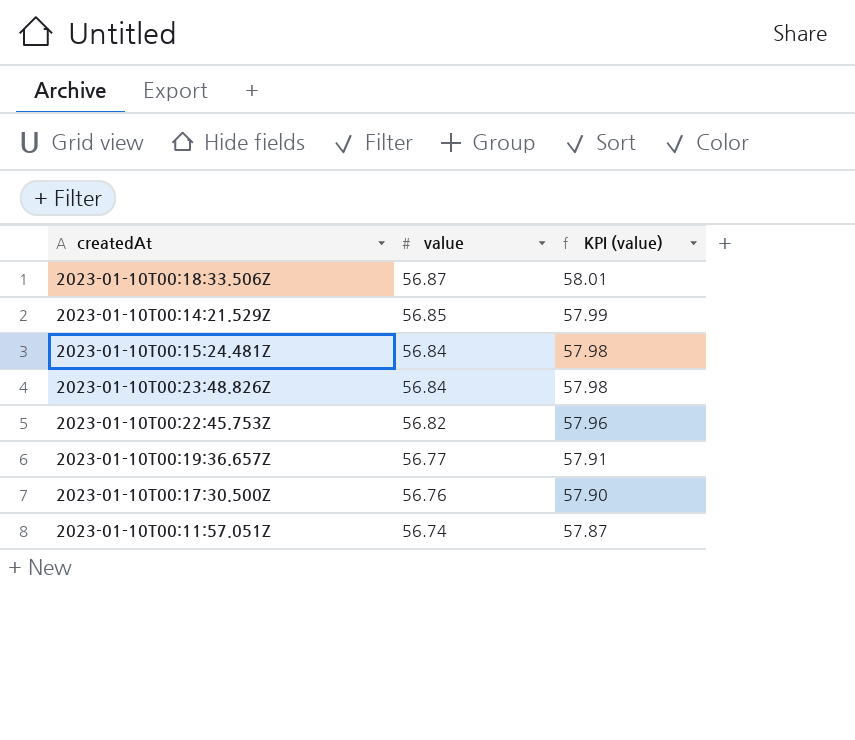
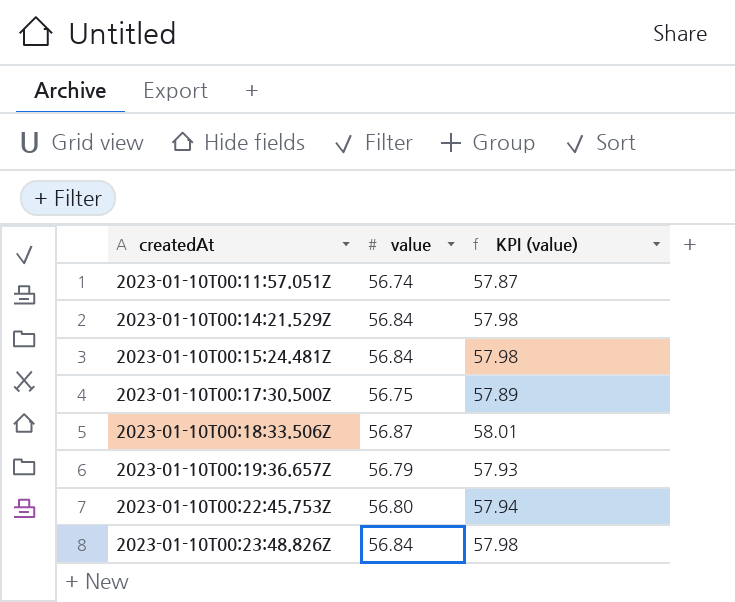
row order: value descending -> createdAt ascending
2023-01-10T00:14:21.529Z | value: 56.85 -> 56.84
2023-01-10T00:14:21.529Z | KPI (value): 57.99 -> 57.98
2023-01-10T00:17:30.500Z | value: 56.76 -> 56.75
2023-01-10T00:17:30.500Z | KPI (value): 57.90 -> 57.89
2023-01-10T00:19:36.657Z | value: 56.77 -> 56.79
2023-01-10T00:19:36.657Z | KPI (value): 57.91 -> 57.93
2023-01-10T00:22:45.753Z | value: 56.82 -> 56.80
2023-01-10T00:22:45.753Z | KPI (value): 57.96 -> 57.94

